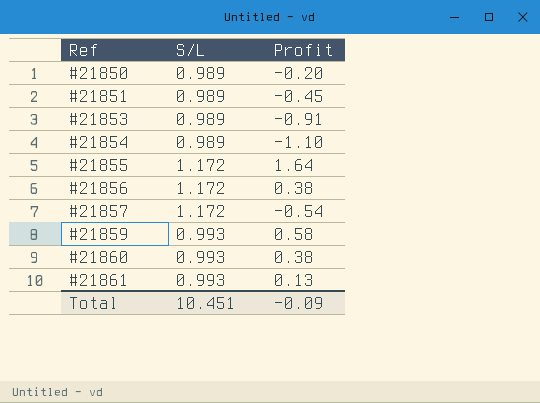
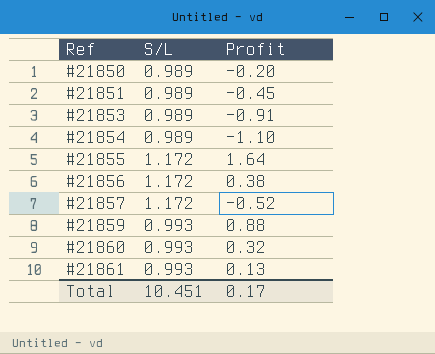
#21857 | Profit: -0.54 -> -0.52
#21859 | Profit: 0.58 -> 0.88
#21860 | Profit: 0.38 -> 0.32
Total | Profit: -0.09 -> 0.17

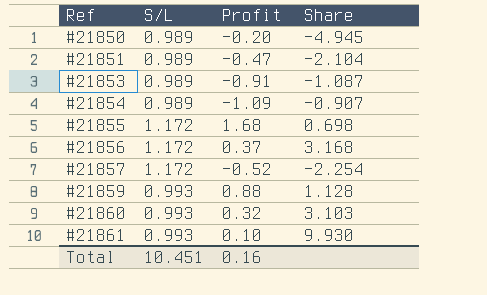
column Share | formula: none -> [S/L] / [Profit]
#21851 | Profit: -0.45 -> -0.47
#21854 | Profit: -1.10 -> -1.09
#21855 | Profit: 1.64 -> 1.68
#21856 | Profit: 0.38 -> 0.37
#21861 | Profit: 0.13 -> 0.10
Total | Profit: 0.17 -> 0.16

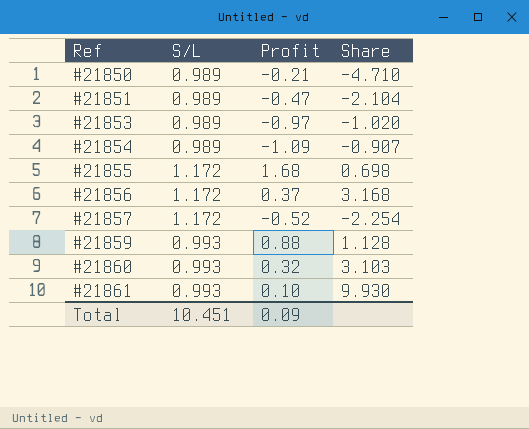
#21850 | Profit: -0.20 -> -0.21
#21850 | Share: -4.945 -> -4.710
#21853 | Profit: -0.91 -> -0.97
#21853 | Share: -1.087 -> -1.020
Total | Profit: 0.16 -> 0.09

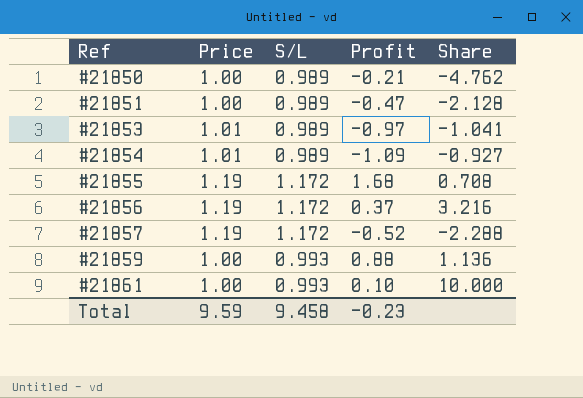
column Price | position: none -> 2
column Share | formula: [S/L] / [Profit] -> [Price] / [Profit]
row #21860: 0.993 | 0.32 | 3.103 -> none
Total | S/L: 10.451 -> 9.458
Total | Profit: 0.09 -> -0.23

